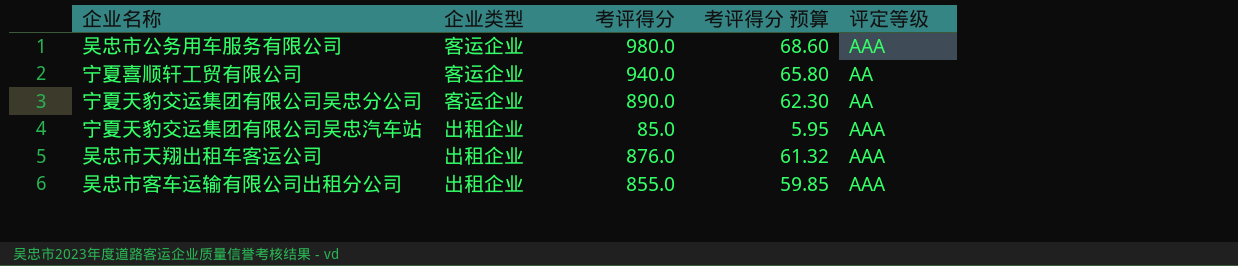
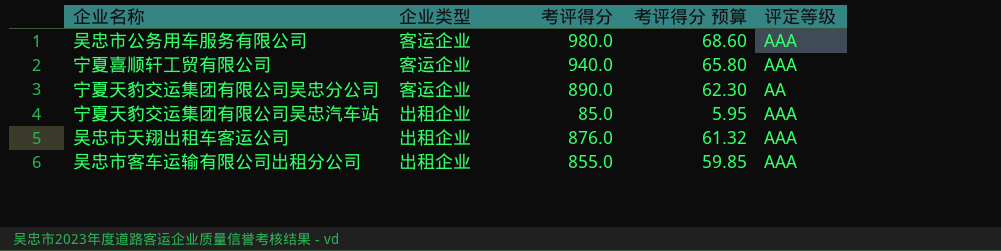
宁夏喜顺轩工贸有限公司 | 评定等级: AA -> AAA

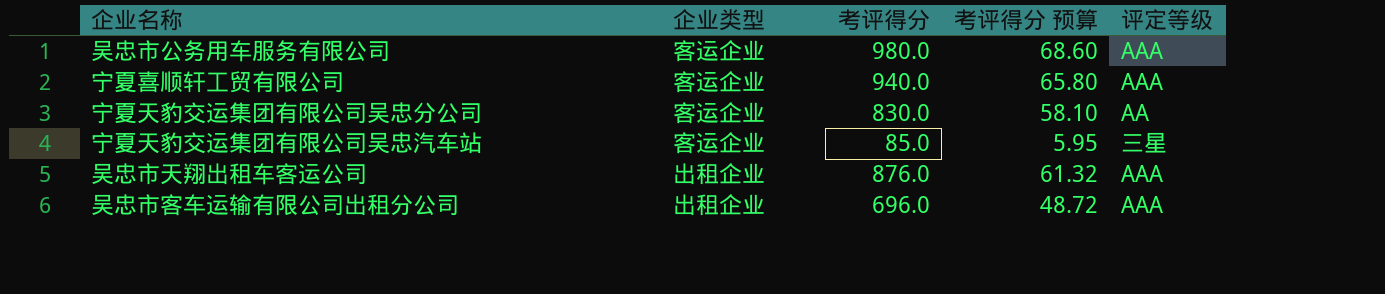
宁夏天豹交运集团有限公司吴忠分公司 | 考评得分: 890.0 -> 830.0
宁夏天豹交运集团有限公司吴忠分公司 | 考评得分 预算: 62.30 -> 58.10
宁夏天豹交运集团有限公司吴忠汽车站 | 企业类型: 出租企业 -> 客运企业
宁夏天豹交运集团有限公司吴忠汽车站 | 评定等级: AAA -> 三星
吴忠市客车运输有限公司出租分公司 | 考评得分: 855.0 -> 696.0
吴忠市客车运输有限公司出租分公司 | 考评得分 预算: 59.85 -> 48.72

